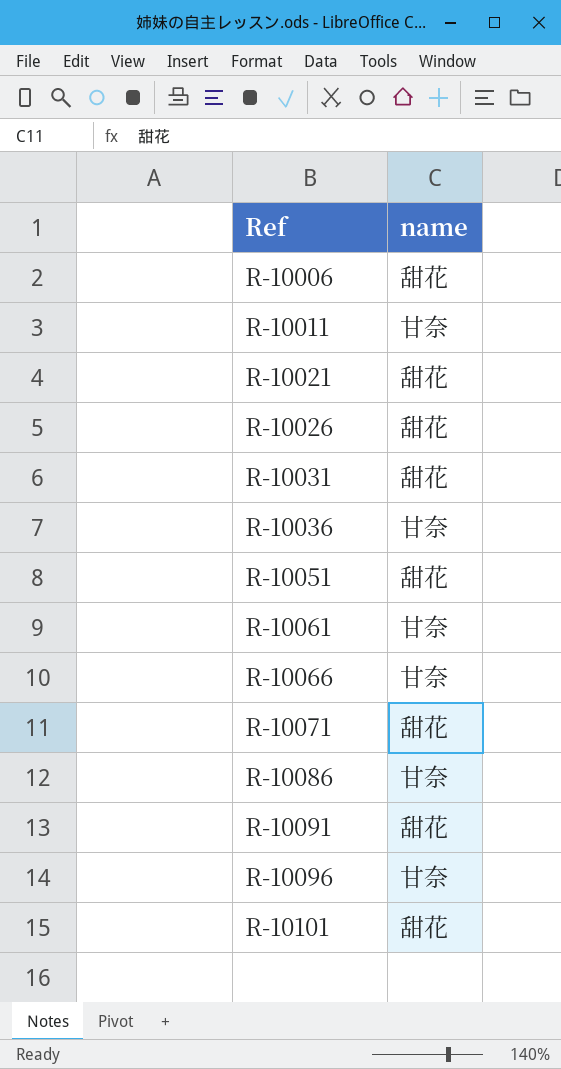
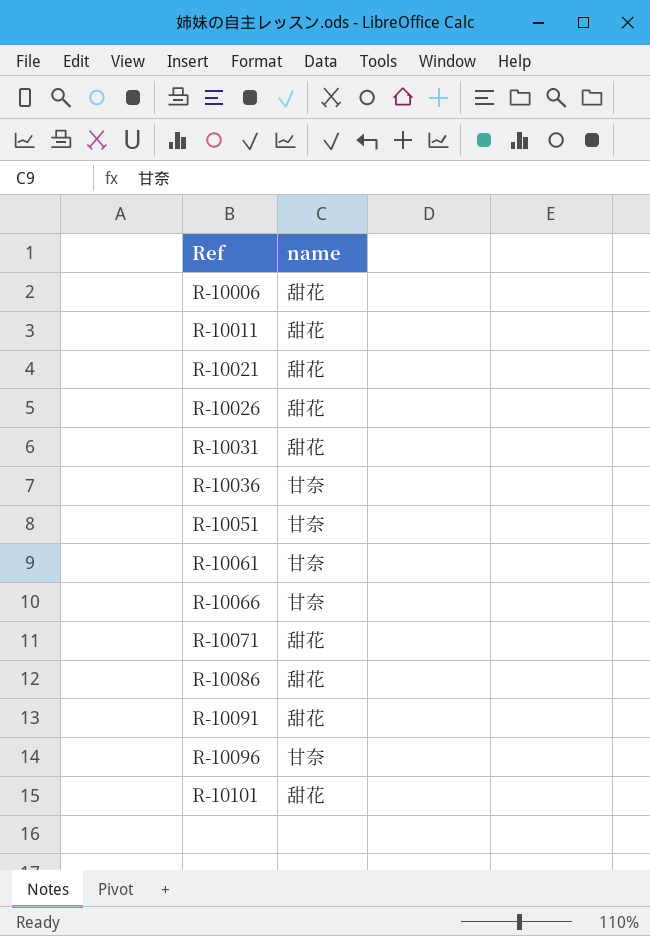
R-10011 | name: 甘奈 -> 甜花
R-10051 | name: 甜花 -> 甘奈
R-10086 | name: 甘奈 -> 甜花

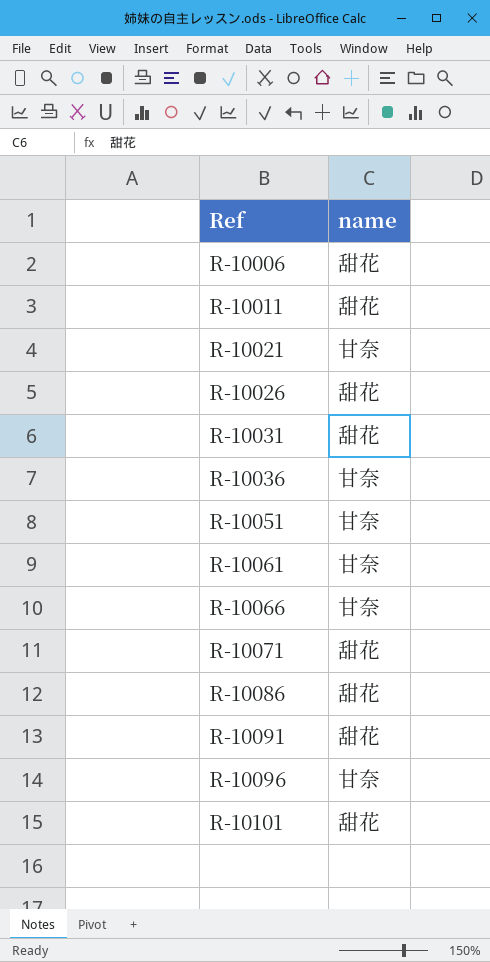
R-10021 | name: 甜花 -> 甘奈

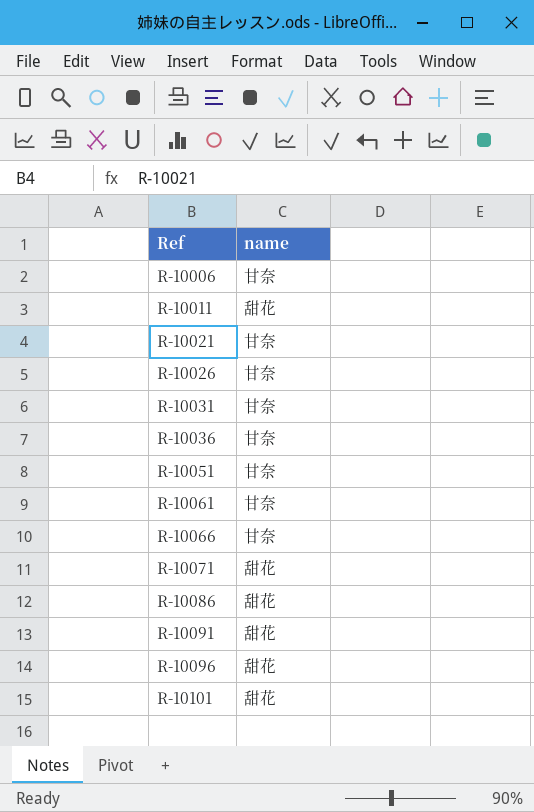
R-10006 | name: 甜花 -> 甘奈
R-10026 | name: 甜花 -> 甘奈
R-10031 | name: 甜花 -> 甘奈
R-10096 | name: 甘奈 -> 甜花

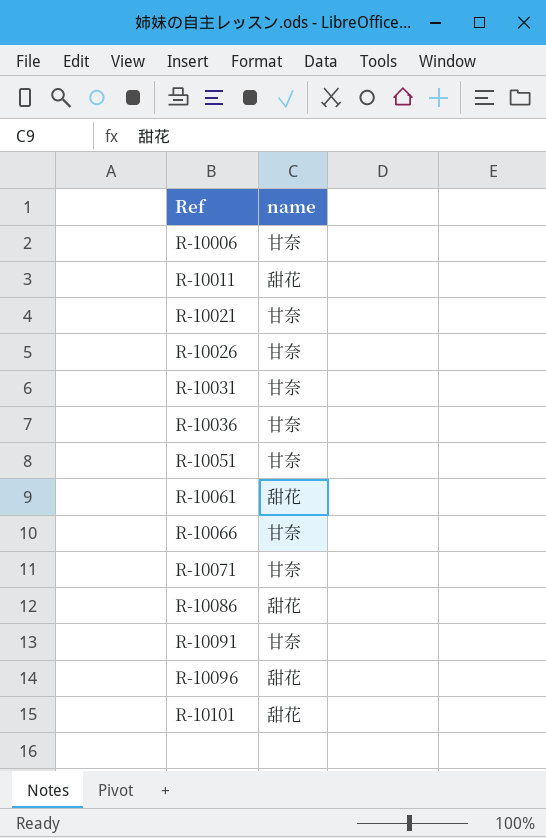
R-10061 | name: 甘奈 -> 甜花
R-10071 | name: 甜花 -> 甘奈
R-10091 | name: 甜花 -> 甘奈

